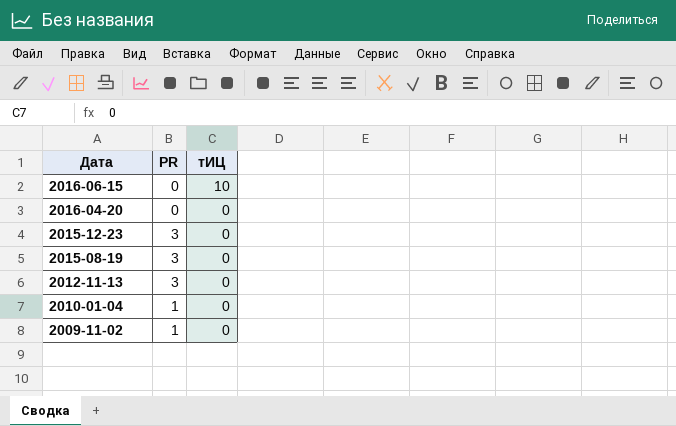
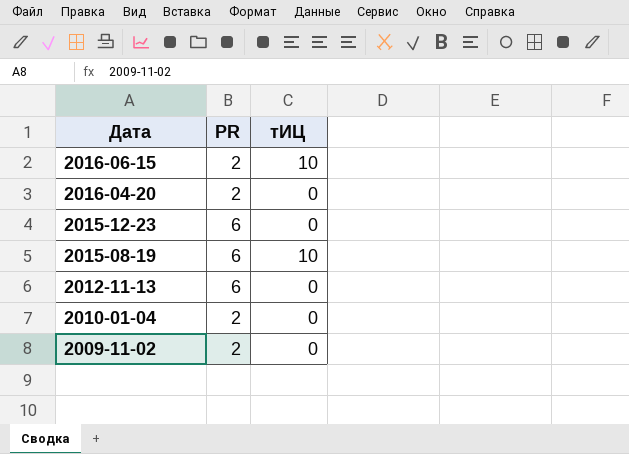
2016-06-15 | PR: 0 -> 2
2016-04-20 | PR: 0 -> 2
2015-12-23 | PR: 3 -> 6
2015-08-19 | PR: 3 -> 6
2015-08-19 | тИЦ: 0 -> 10
2012-11-13 | PR: 3 -> 6
2010-01-04 | PR: 1 -> 2
2009-11-02 | PR: 1 -> 2

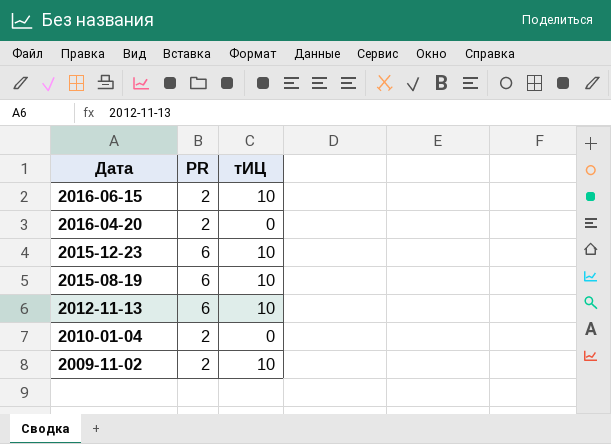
2015-12-23 | тИЦ: 0 -> 10
2012-11-13 | тИЦ: 0 -> 10
2009-11-02 | тИЦ: 0 -> 10

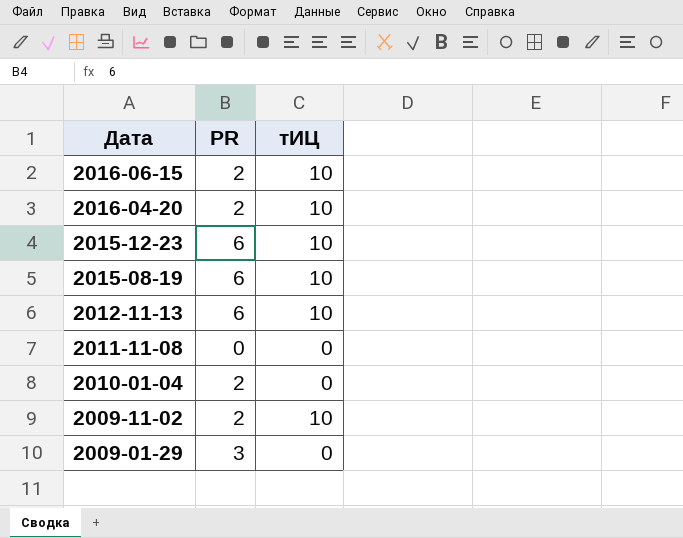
2016-04-20 | тИЦ: 0 -> 10
row 2011-11-08: none -> 0 | 0
row 2009-01-29: none -> 3 | 0

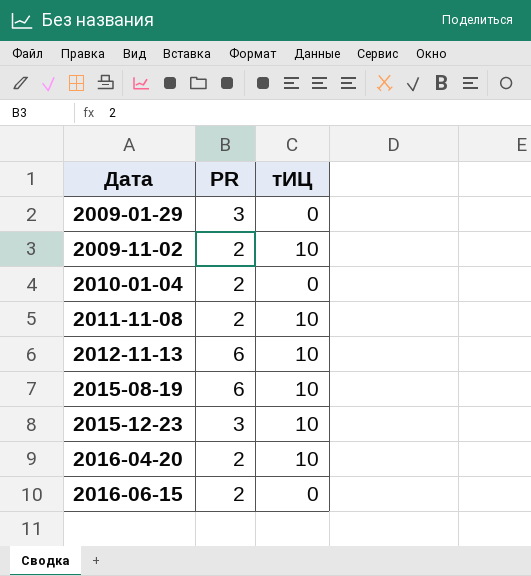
row order: Дата descending -> Дата ascending
2011-11-08 | PR: 0 -> 2
2011-11-08 | тИЦ: 0 -> 10
2015-12-23 | PR: 6 -> 3
2016-06-15 | тИЦ: 10 -> 0

